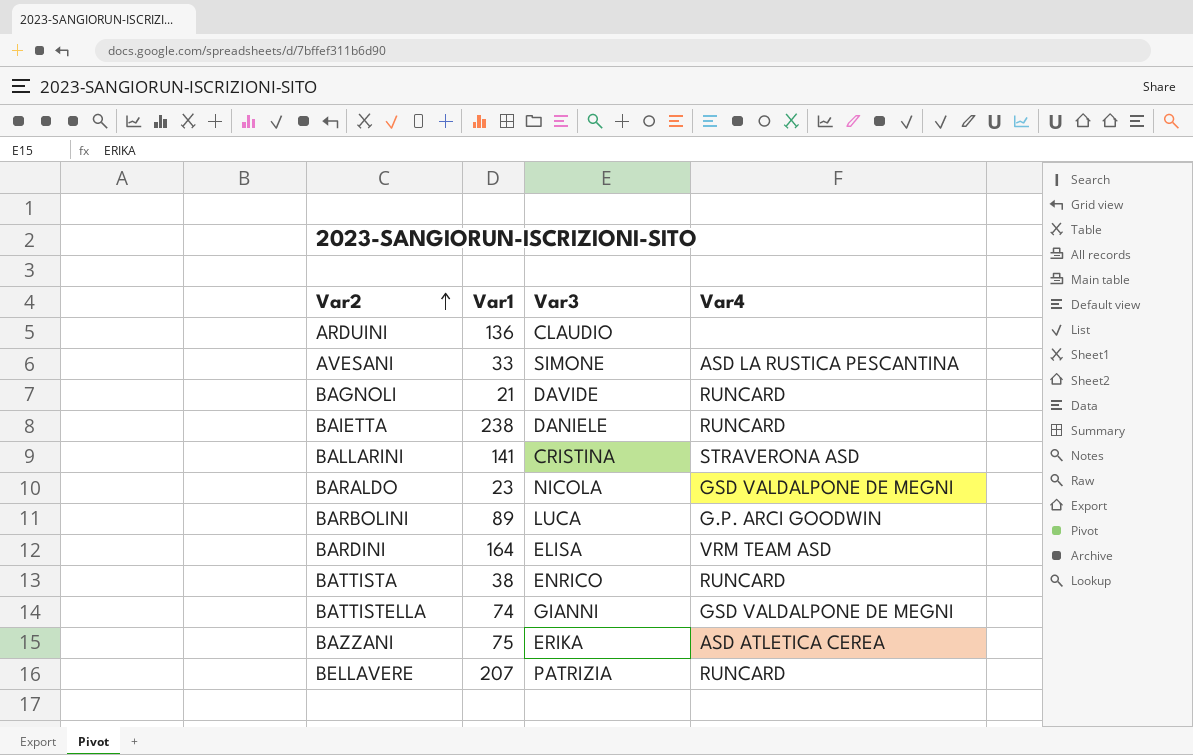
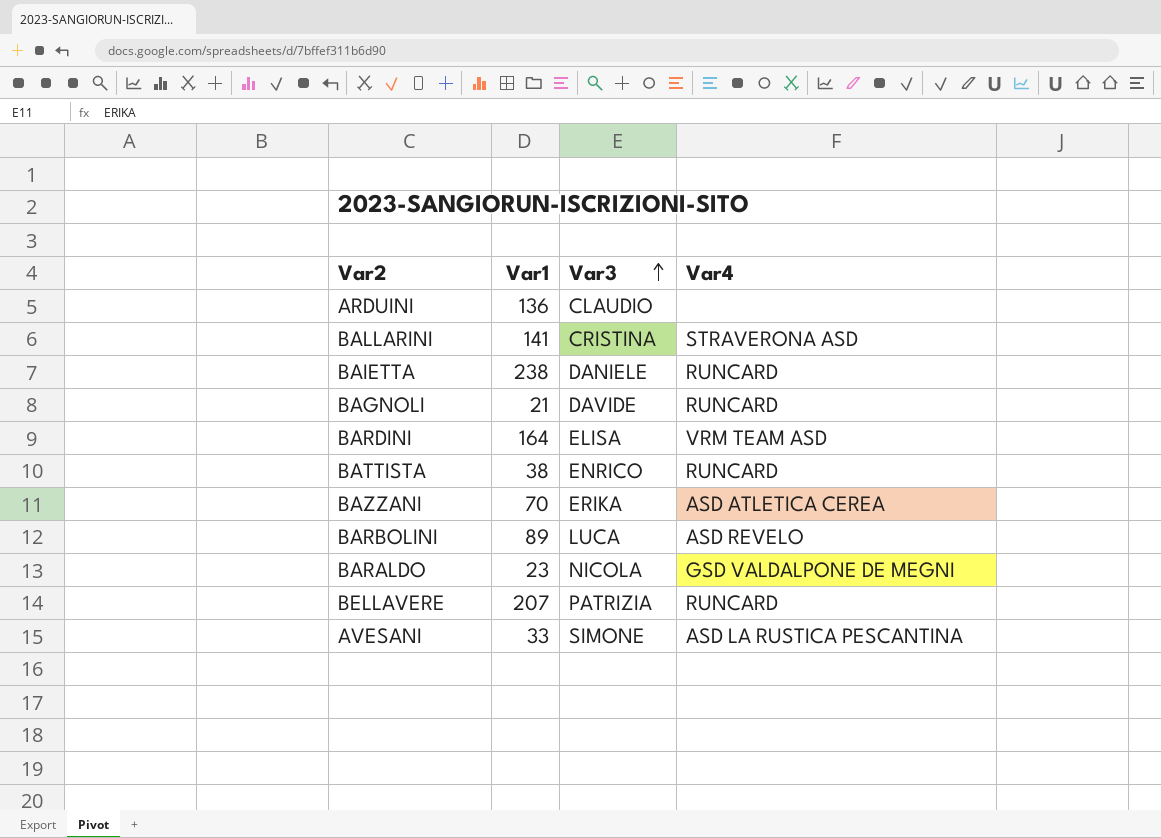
row order: Var2 ascending -> Var3 ascending
row BATTISTELLA: 74 | GIANNI | GSD VALDALPONE DE MEGNI -> none
BAZZANI | Var1: 75 -> 70
BARBOLINI | Var4: G.P. ARCI GOODWIN -> ASD REVELO

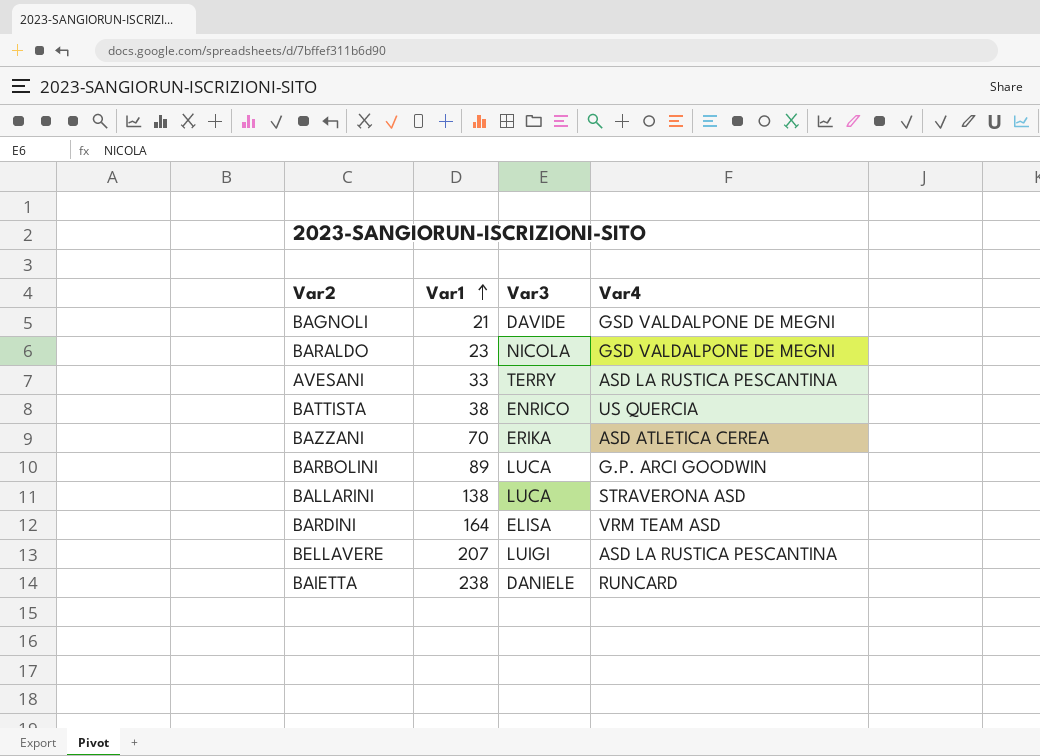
row order: Var3 ascending -> Var1 ascending
row ARDUINI: 136 | CLAUDIO | none -> none
BAGNOLI | Var4: RUNCARD -> GSD VALDALPONE DE MEGNI
AVESANI | Var3: SIMONE -> TERRY
BATTISTA | Var4: RUNCARD -> US QUERCIA
BARBOLINI | Var4: ASD REVELO -> G.P. ARCI GOODWIN
BALLARINI | Var1: 141 -> 138
BALLARINI | Var3: CRISTINA -> LUCA
BELLAVERE | Var3: PATRIZIA -> LUIGI
BELLAVERE | Var4: RUNCARD -> ASD LA RUSTICA PESCANTINA

